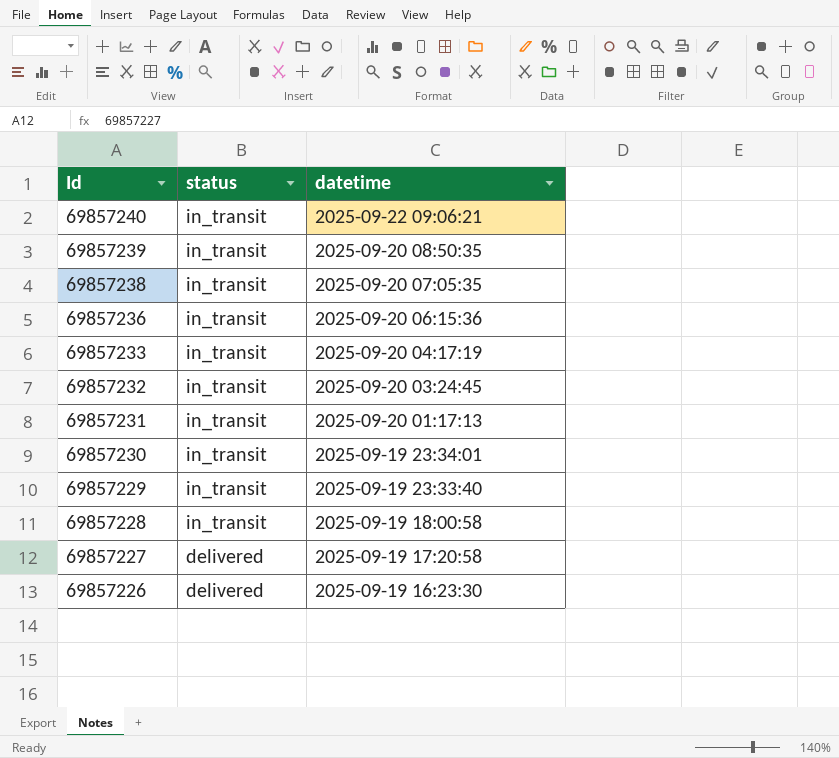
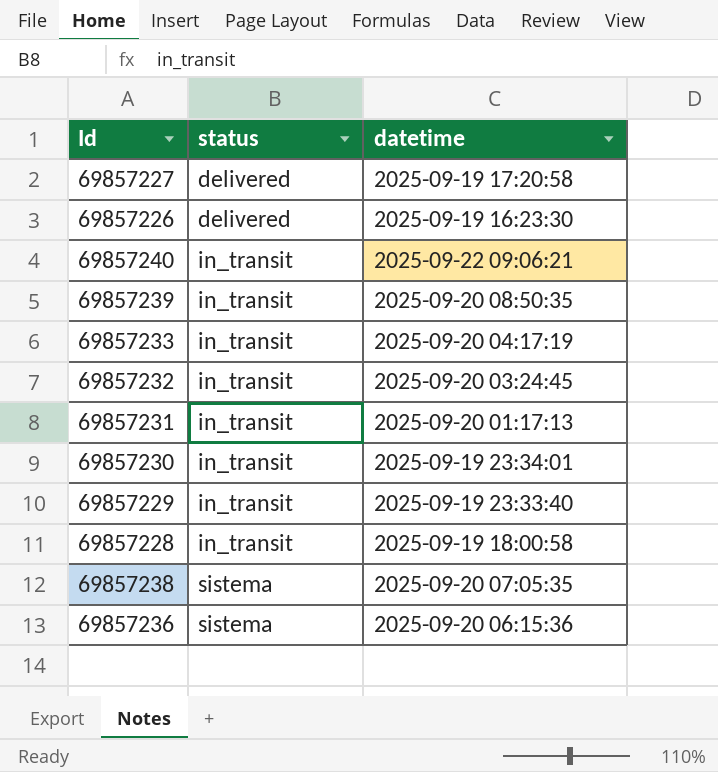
row order: Id descending -> status ascending
69857238 | status: in_transit -> sistema
69857236 | status: in_transit -> sistema

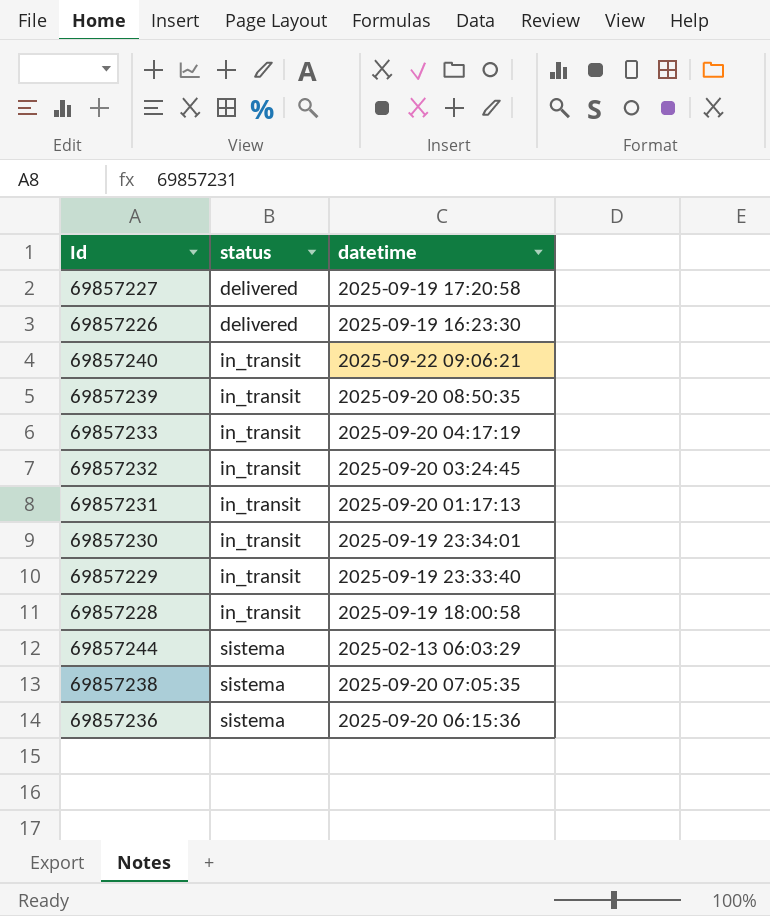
row 69857244: none -> sistema | 2025-02-13 06:03:29

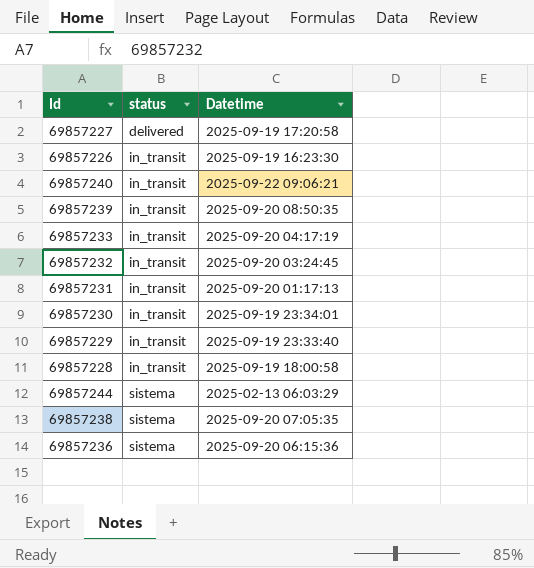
column name: datetime -> Datetime
69857226 | status: delivered -> in_transit

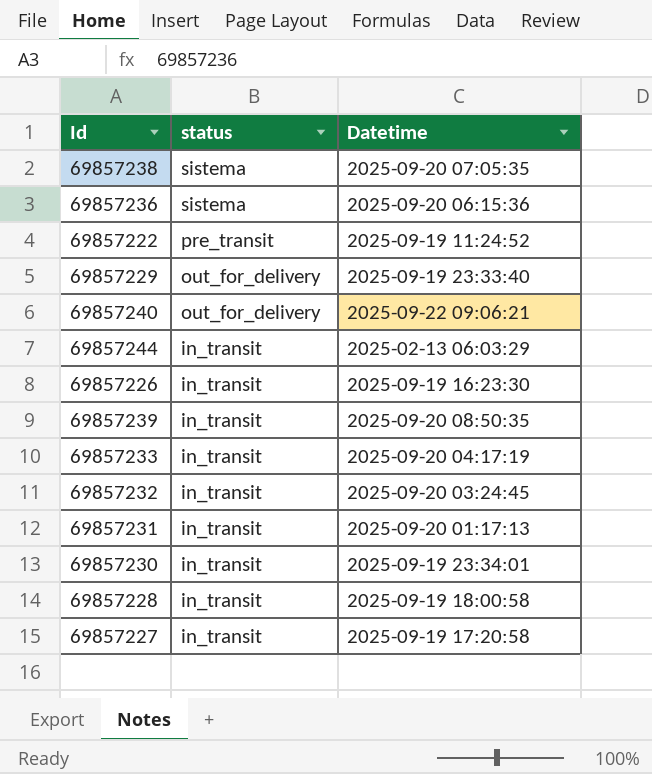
row order: status ascending -> status descending
row 69857222: none -> pre_transit | 2025-09-19 11:24:52
69857229 | status: in_transit -> out_for_delivery
69857240 | status: in_transit -> out_for_delivery
69857244 | status: sistema -> in_transit
69857227 | status: delivered -> in_transit

